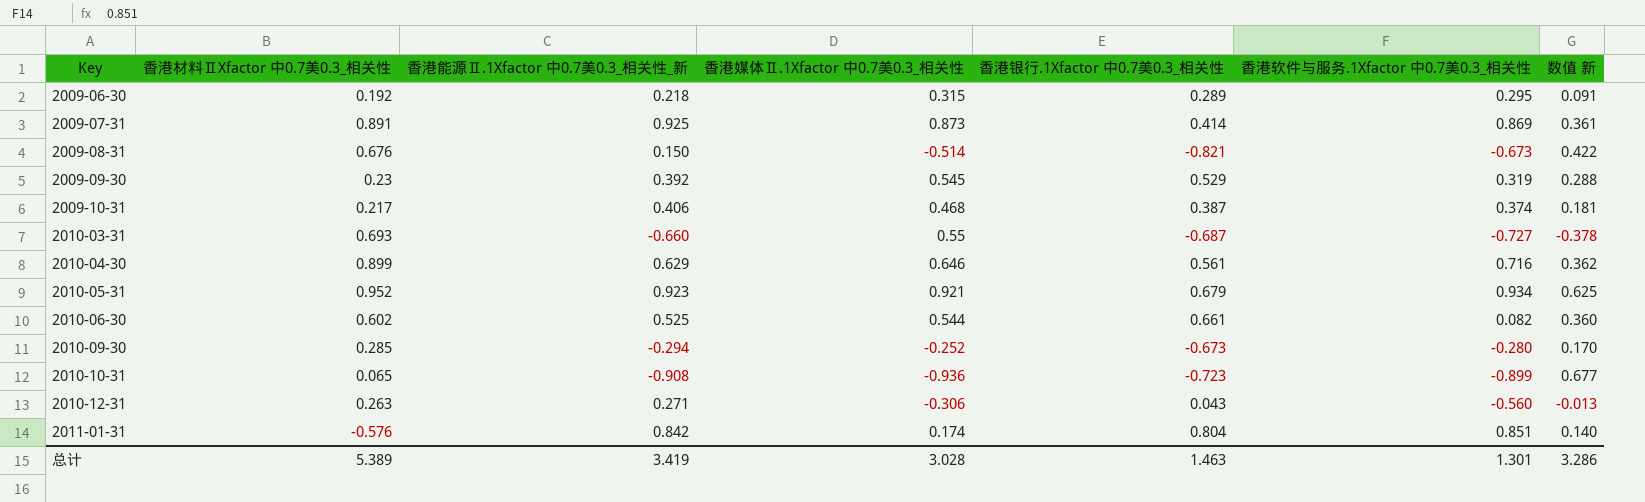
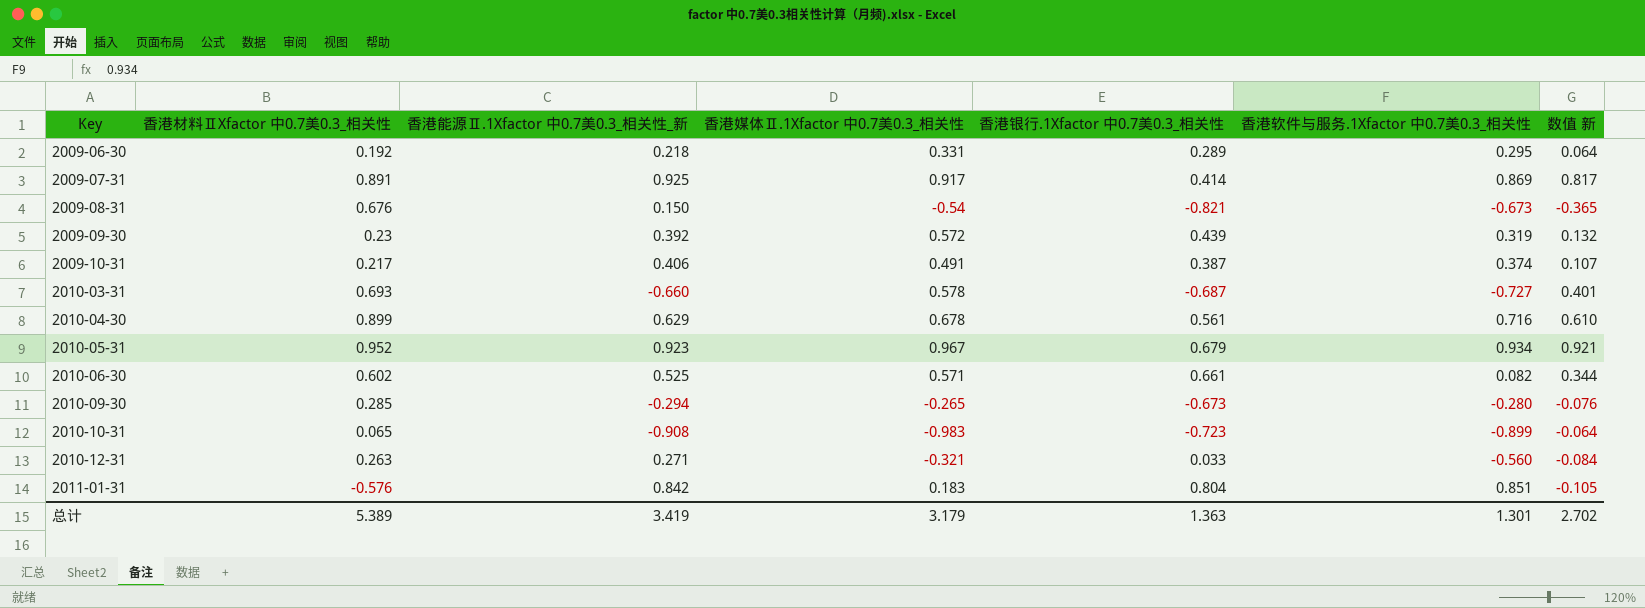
column 数值 新 | formula: [香港媒体Ⅱ.1Xfactor 中0.7美0.3_相关性] * [香港银行.1Xfactor 中0.7美0.3_相关性] -> [香港材料ⅡXfactor 中0.7美0.3_相关性] * [香港媒体Ⅱ.1Xfactor 中0.7美0.3_相关性]
2009-06-30 | 香港媒体Ⅱ.1Xfactor 中0.7美0.3_相关性: 0.315 -> 0.331
2009-07-31 | 香港媒体Ⅱ.1Xfactor 中0.7美0.3_相关性: 0.873 -> 0.917
2009-08-31 | 香港媒体Ⅱ.1Xfactor 中0.7美0.3_相关性: -0.514 -> -0.54
2009-09-30 | 香港媒体Ⅱ.1Xfactor 中0.7美0.3_相关性: 0.545 -> 0.572
2009-09-30 | 香港银行.1Xfactor 中0.7美0.3_相关性: 0.529 -> 0.439
2009-10-31 | 香港媒体Ⅱ.1Xfactor 中0.7美0.3_相关性: 0.468 -> 0.491
2010-03-31 | 香港媒体Ⅱ.1Xfactor 中0.7美0.3_相关性: 0.55 -> 0.578
2010-04-30 | 香港媒体Ⅱ.1Xfactor 中0.7美0.3_相关性: 0.646 -> 0.678
2010-05-31 | 香港媒体Ⅱ.1Xfactor 中0.7美0.3_相关性: 0.921 -> 0.967
2010-06-30 | 香港媒体Ⅱ.1Xfactor 中0.7美0.3_相关性: 0.544 -> 0.571
2010-09-30 | 香港媒体Ⅱ.1Xfactor 中0.7美0.3_相关性: -0.252 -> -0.265
2010-10-31 | 香港媒体Ⅱ.1Xfactor 中0.7美0.3_相关性: -0.936 -> -0.983
2010-12-31 | 香港媒体Ⅱ.1Xfactor 中0.7美0.3_相关性: -0.306 -> -0.321
2010-12-31 | 香港银行.1Xfactor 中0.7美0.3_相关性: 0.043 -> 0.033
2011-01-31 | 香港媒体Ⅱ.1Xfactor 中0.7美0.3_相关性: 0.174 -> 0.183
总计 | 香港媒体Ⅱ.1Xfactor 中0.7美0.3_相关性: 3.028 -> 3.179
总计 | 香港银行.1Xfactor 中0.7美0.3_相关性: 1.463 -> 1.363
总计 | 数值 新: 3.286 -> 2.702

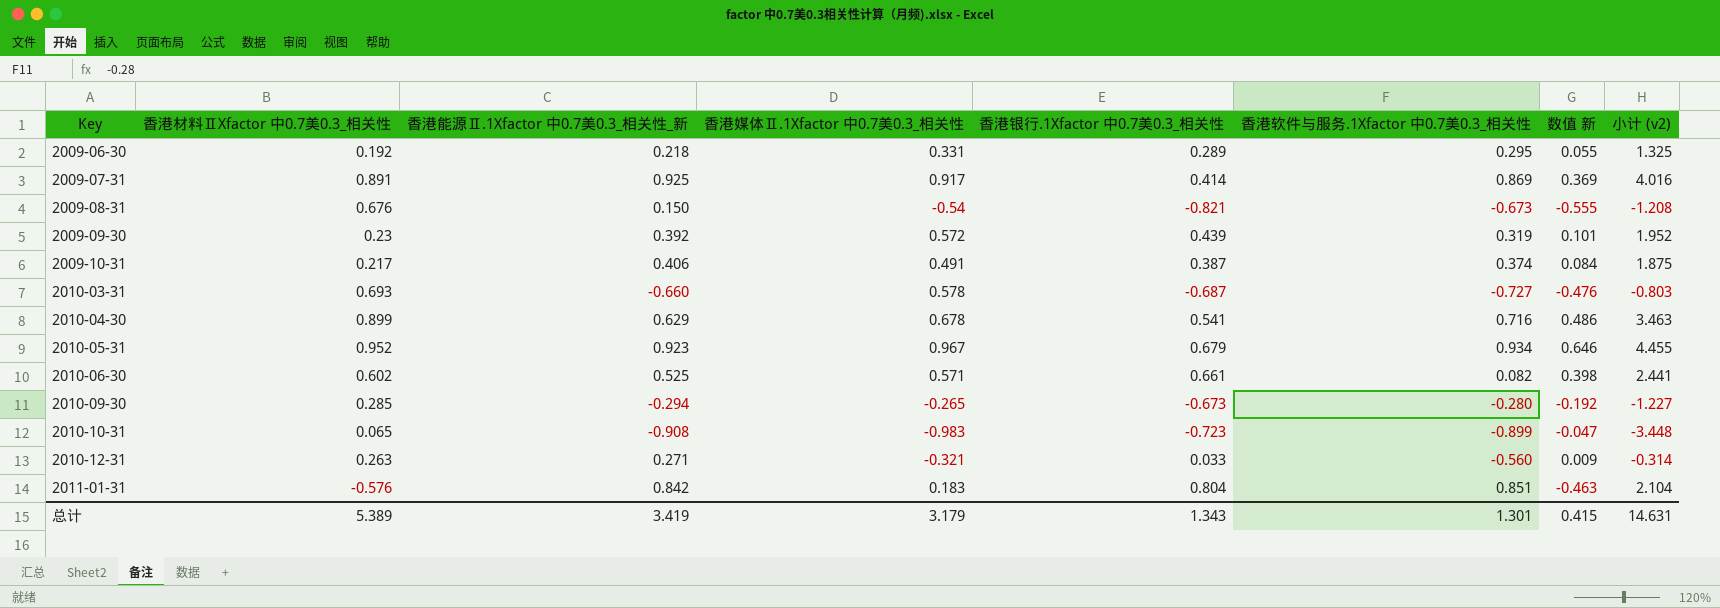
column 数值 新 | formula: [香港材料ⅡXfactor 中0.7美0.3_相关性] * [香港媒体Ⅱ.1Xfactor 中0.7美0.3_相关性] -> [香港材料ⅡXfactor 中0.7美0.3_相关性] * [香港银行.1Xfactor 中0.7美0.3_相关性]
column 小计 (v2) | formula: none -> [香港材料ⅡXfactor 中0.7美0.3_相关性] + [香港能源Ⅱ.1Xfactor 中0.7美0.3_相关性_新] + [香港媒体Ⅱ.1Xfactor 中0.7美0.3_相关性] + [香港银行.1Xfactor 中0.7美0.3_相关性] + [香港软件与服务.1Xfactor 中0.7美0.3_相关性]
2010-04-30 | 香港银行.1Xfactor 中0.7美0.3_相关性: 0.561 -> 0.541
总计 | 香港银行.1Xfactor 中0.7美0.3_相关性: 1.363 -> 1.343
总计 | 数值 新: 2.702 -> 0.415

